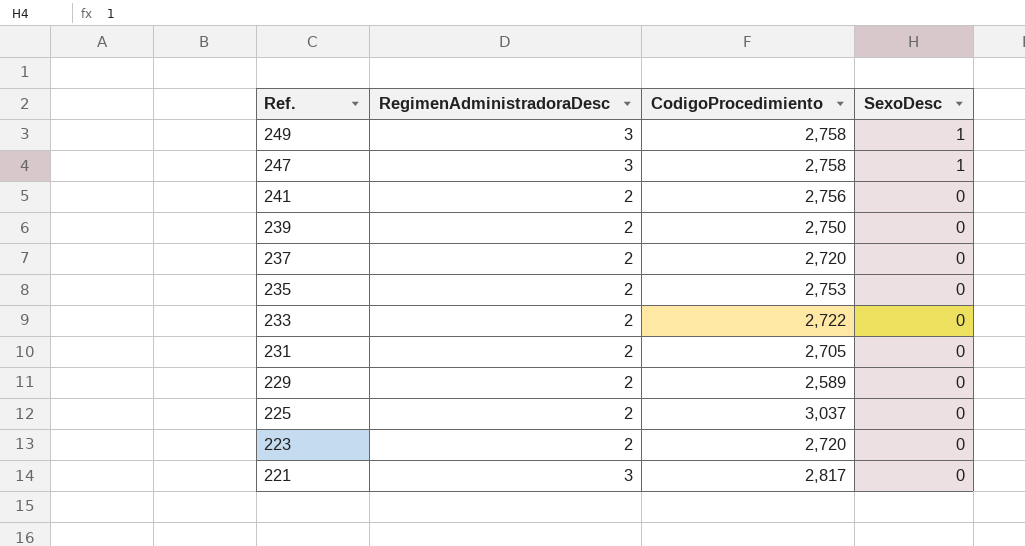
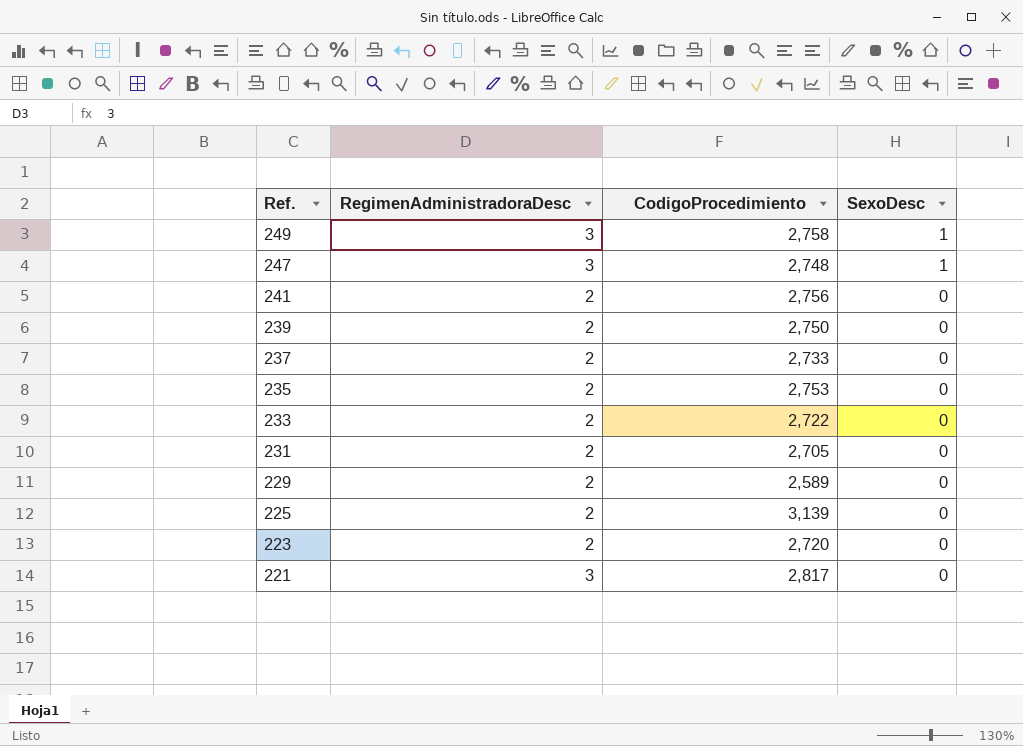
247 | CodigoProcedimiento: 2,758 -> 2,748
237 | CodigoProcedimiento: 2,720 -> 2,733
225 | CodigoProcedimiento: 3,037 -> 3,139

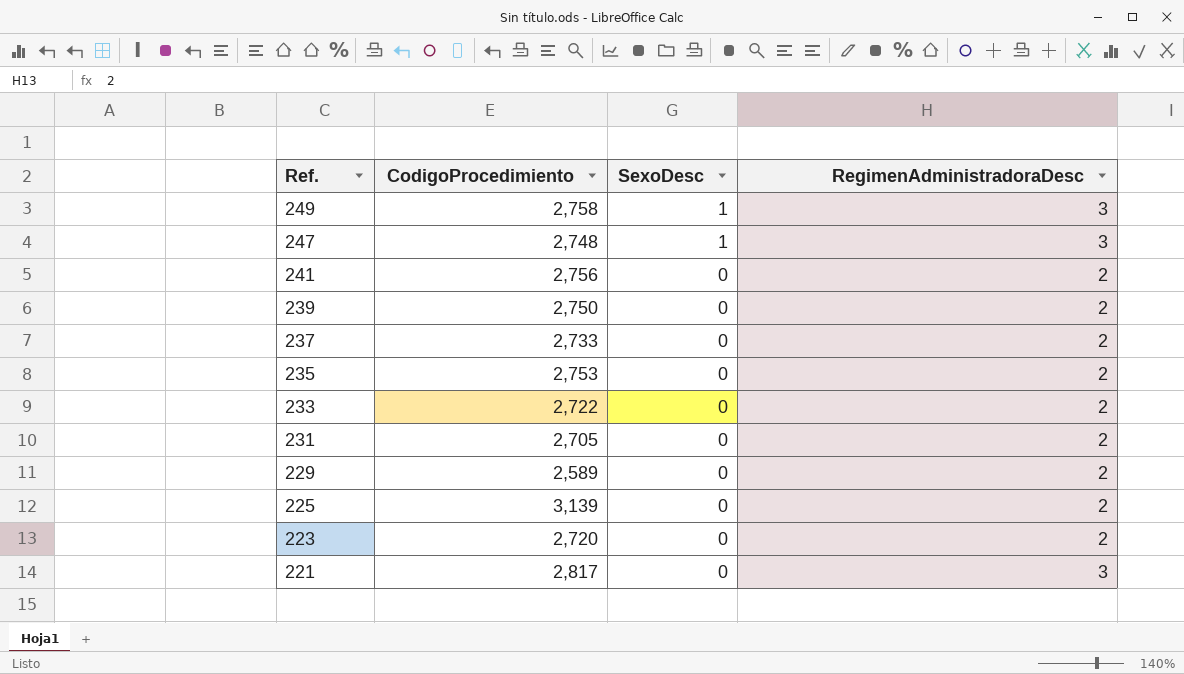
column RegimenAdministradoraDesc | position: 2 -> 4

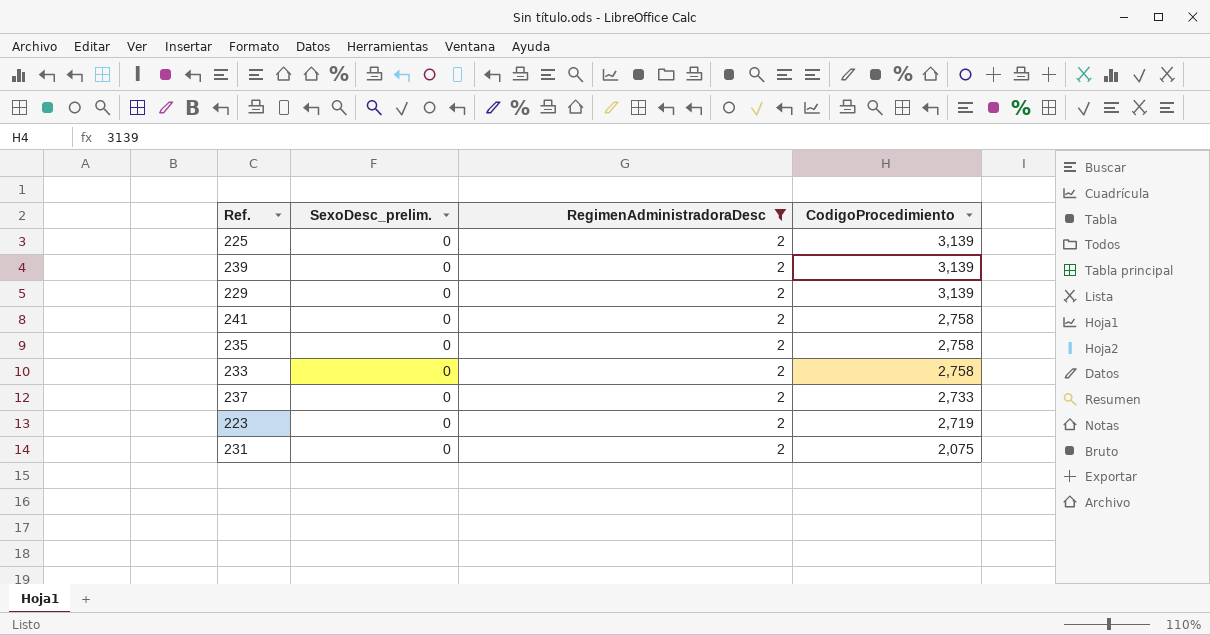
filter: none -> RegimenAdministradoraDesc = 2
row order: Ref. descending -> CodigoProcedimiento descending
column name: SexoDesc -> SexoDesc_prelim.
column CodigoProcedimiento | position: 2 -> 4
239 | CodigoProcedimiento: 2,750 -> 3,139
229 | CodigoProcedimiento: 2,589 -> 3,139
241 | CodigoProcedimiento: 2,756 -> 2,758
235 | CodigoProcedimiento: 2,753 -> 2,758
233 | CodigoProcedimiento: 2,722 -> 2,758
223 | CodigoProcedimiento: 2,720 -> 2,719
231 | CodigoProcedimiento: 2,705 -> 2,075

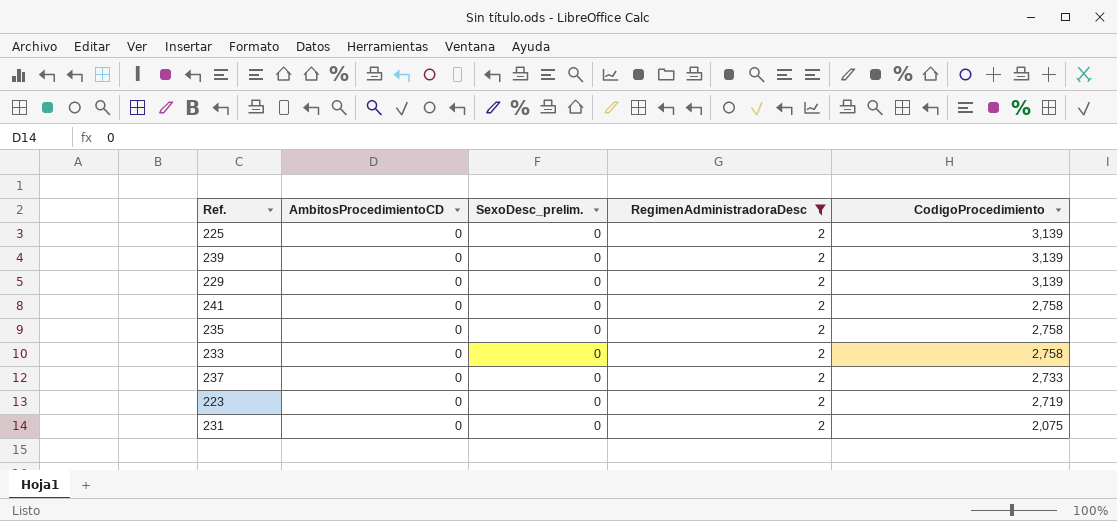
column AmbitosProcedimientoCD | position: none -> 2

